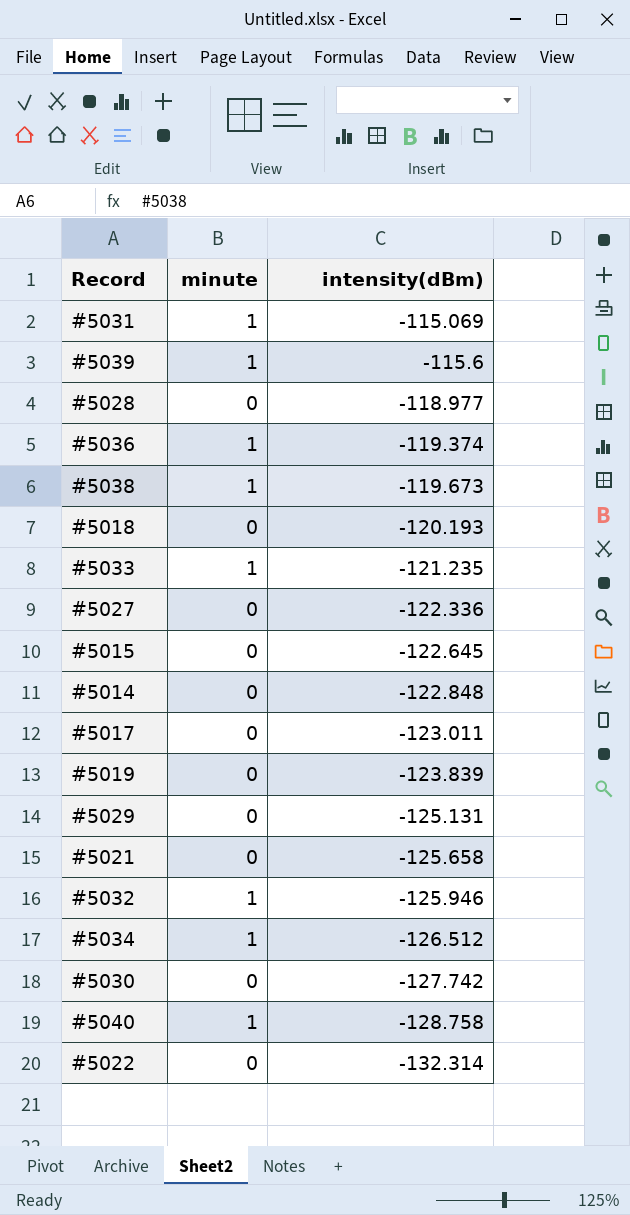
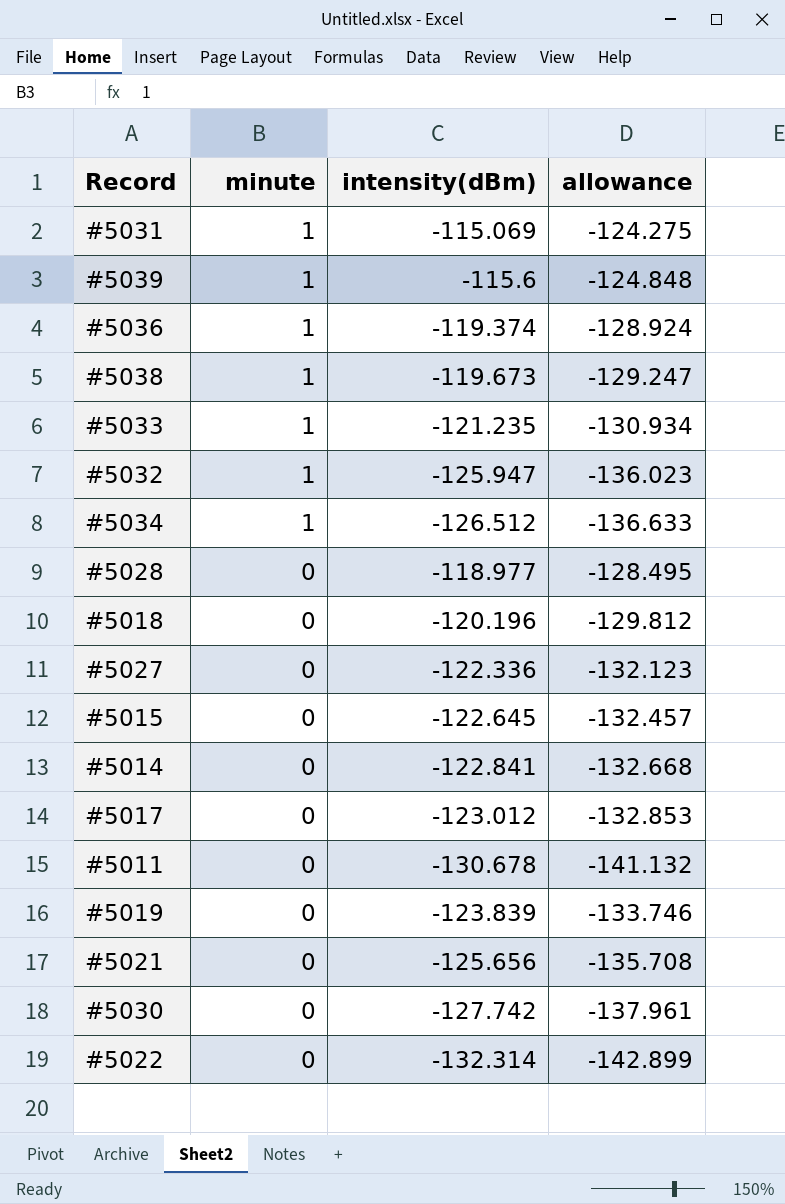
row order: intensity(dBm) descending -> minute descending
column allowance | formula: none -> [intensity(dBm)] * 1.08
row #5029: 0 | -125.131 -> none
row #5040: 1 | -128.758 -> none
#5032 | intensity(dBm): -125.946 -> -125.947
#5018 | intensity(dBm): -120.193 -> -120.196
#5014 | intensity(dBm): -122.848 -> -122.841
#5017 | intensity(dBm): -123.011 -> -123.012
row #5011: none -> 0 | -130.678 | -141.132
#5021 | intensity(dBm): -125.658 -> -125.656

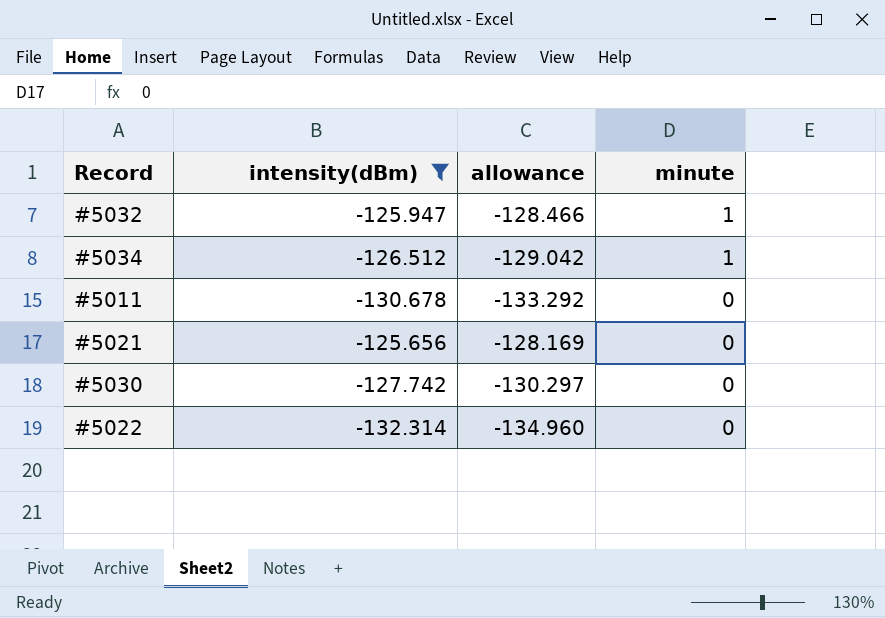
filter: none -> intensity(dBm) <= -125.656
column allowance | formula: [intensity(dBm)] * 1.08 -> [intensity(dBm)] * 1.02
column minute | position: 2 -> 4

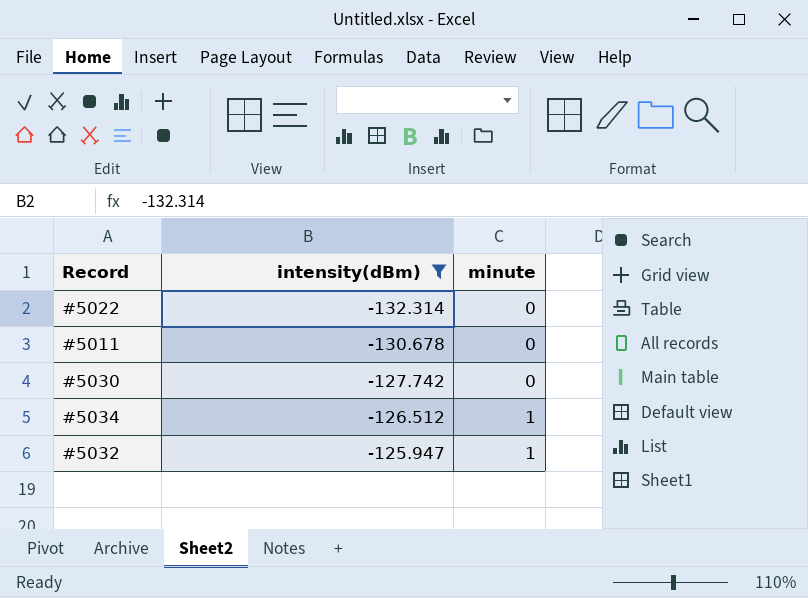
row order: minute descending -> intensity(dBm) ascending
column allowance | formula: [intensity(dBm)] * 1.02 -> none
row #5021: -125.656 | -128.169 | 0 -> none

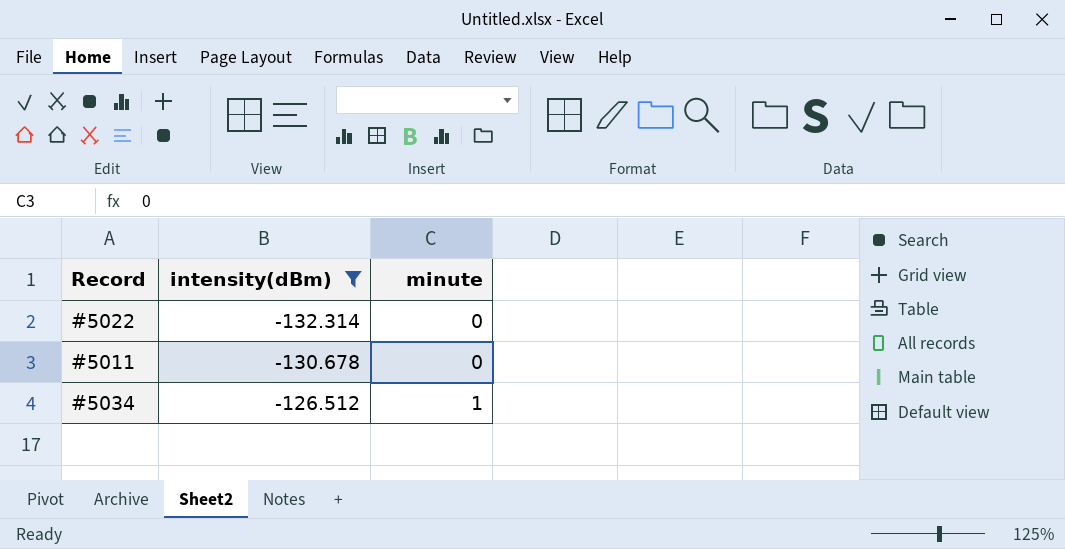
row #5030: -127.742 | 0 -> none
row #5032: -125.947 | 1 -> none

